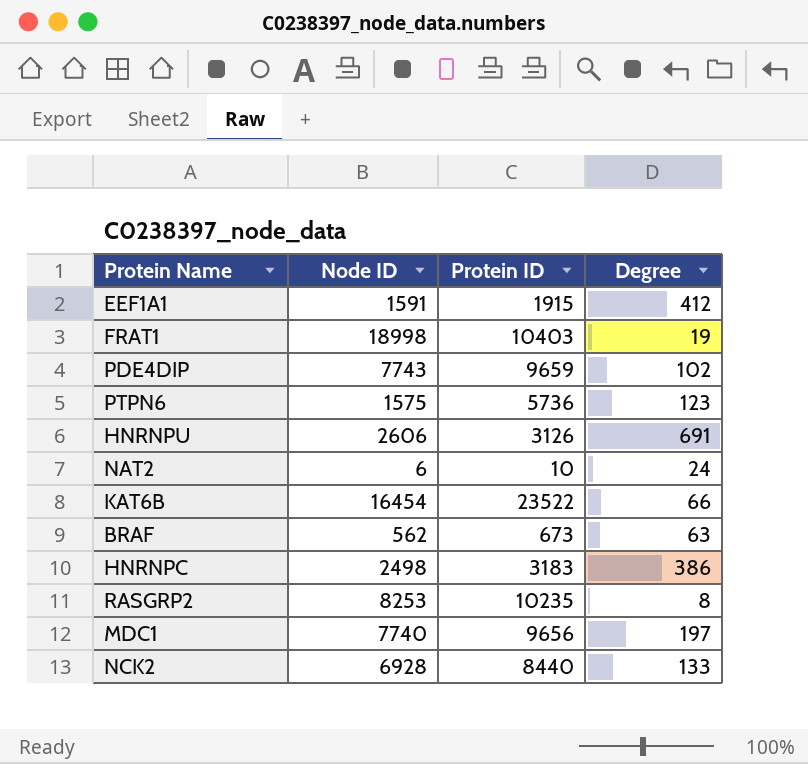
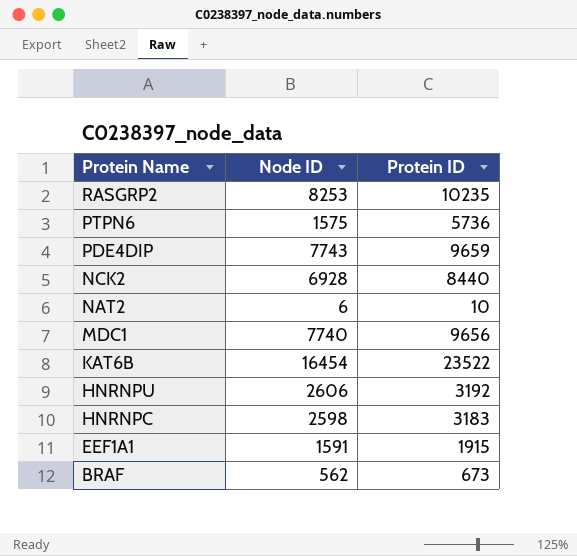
row order: none -> Protein Name descending
column Degree | position: 4 -> none
row FRAT1: 18998 | 10403 | 19 -> none
HNRNPU | Protein ID: 3126 -> 3192
HNRNPC | Node ID: 2498 -> 2598

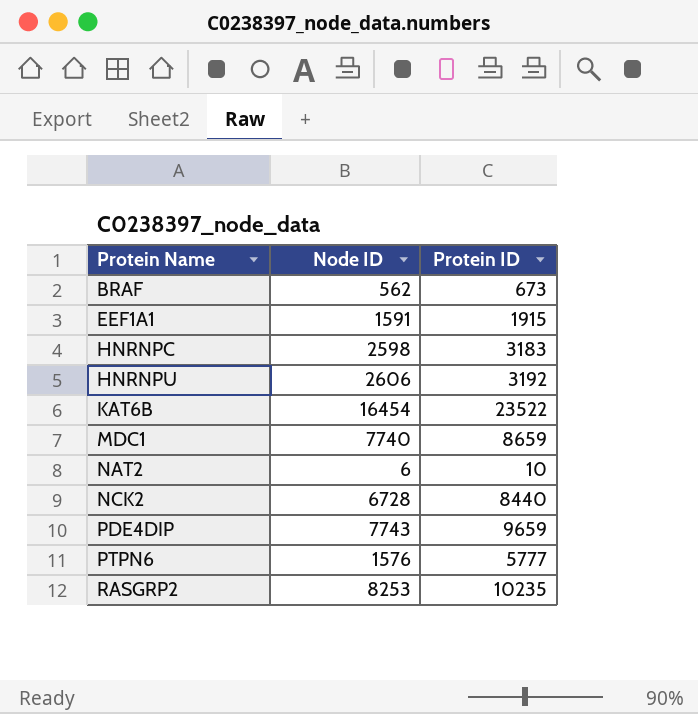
row order: Protein Name descending -> Protein Name ascending
MDC1 | Protein ID: 9656 -> 8659
NCK2 | Node ID: 6928 -> 6728
PTPN6 | Node ID: 1575 -> 1576
PTPN6 | Protein ID: 5736 -> 5777

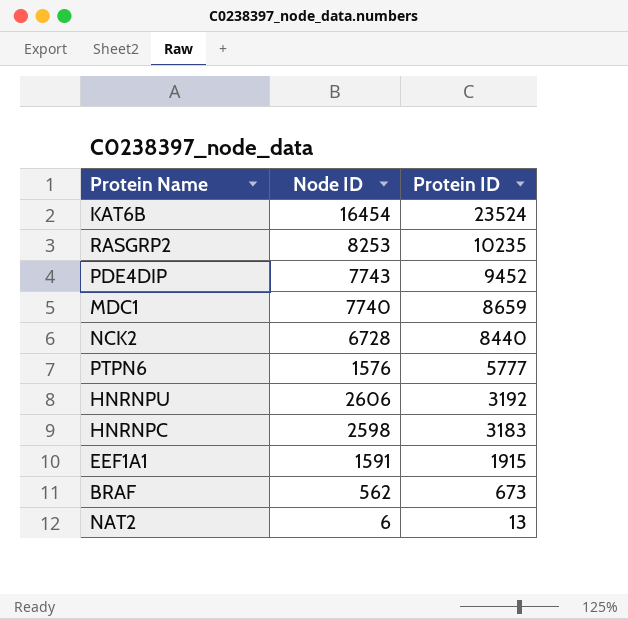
row order: Protein Name ascending -> Protein ID descending
KAT6B | Protein ID: 23522 -> 23524
PDE4DIP | Protein ID: 9659 -> 9452
NAT2 | Protein ID: 10 -> 13

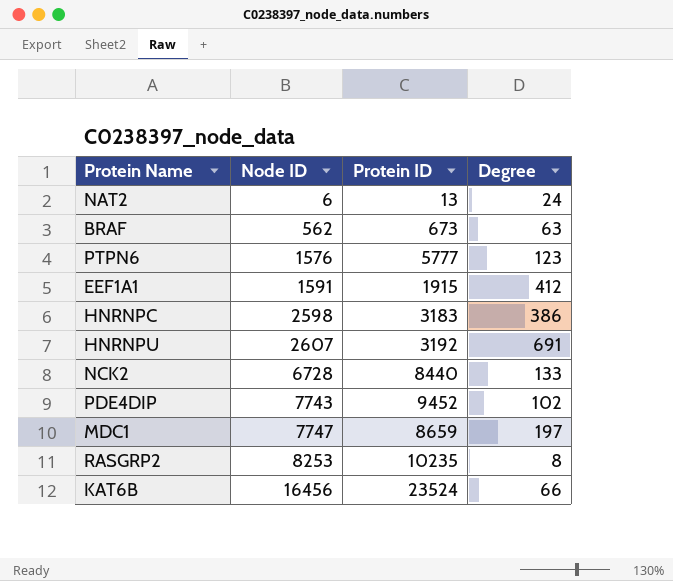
row order: Protein ID descending -> Node ID ascending
column Degree | position: none -> 4
HNRNPU | Node ID: 2606 -> 2607
MDC1 | Node ID: 7740 -> 7747
KAT6B | Node ID: 16454 -> 16456

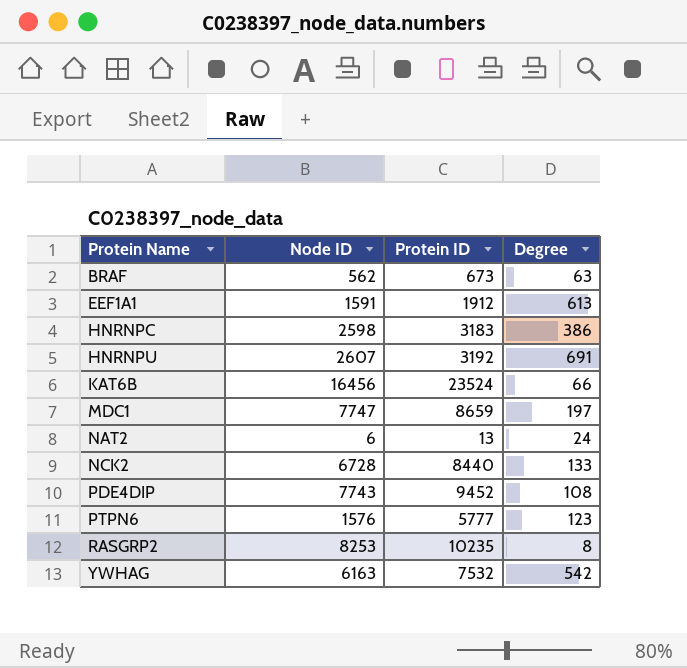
row order: Node ID ascending -> Protein Name ascending
EEF1A1 | Protein ID: 1915 -> 1912
EEF1A1 | Degree: 412 -> 613
PDE4DIP | Degree: 102 -> 108
row YWHAG: none -> 6163 | 7532 | 542

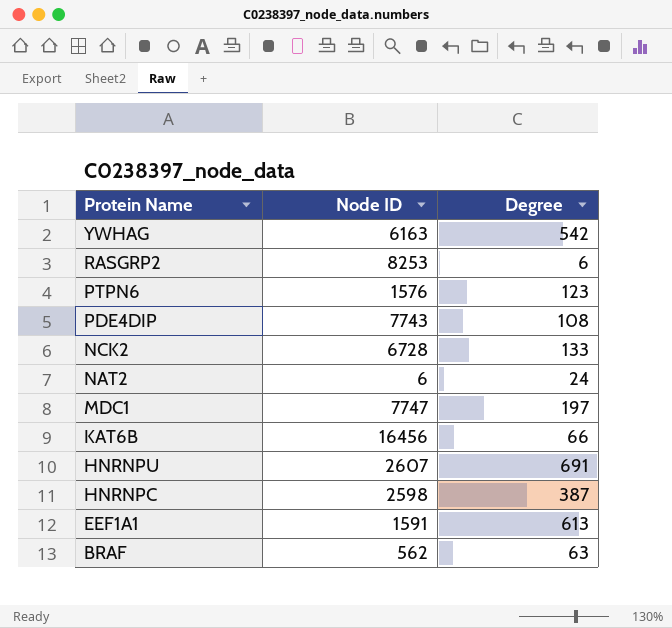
row order: Protein Name ascending -> Protein Name descending
column Protein ID | position: 3 -> none
RASGRP2 | Degree: 8 -> 6
HNRNPC | Degree: 386 -> 387

